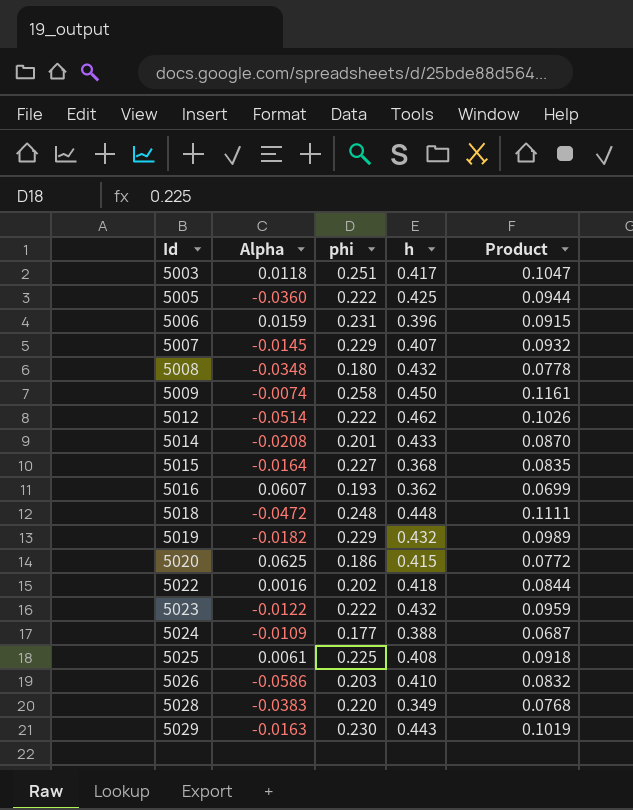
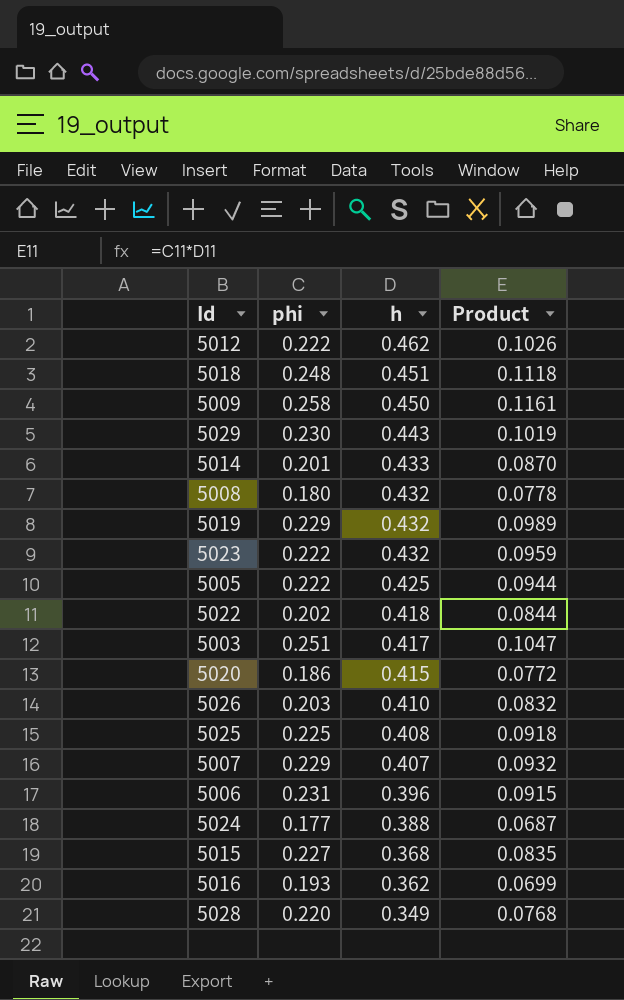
row order: Id ascending -> h descending
column Alpha | position: 2 -> none
5018 | h: 0.448 -> 0.451
5018 | Product: 0.1111 -> 0.1118

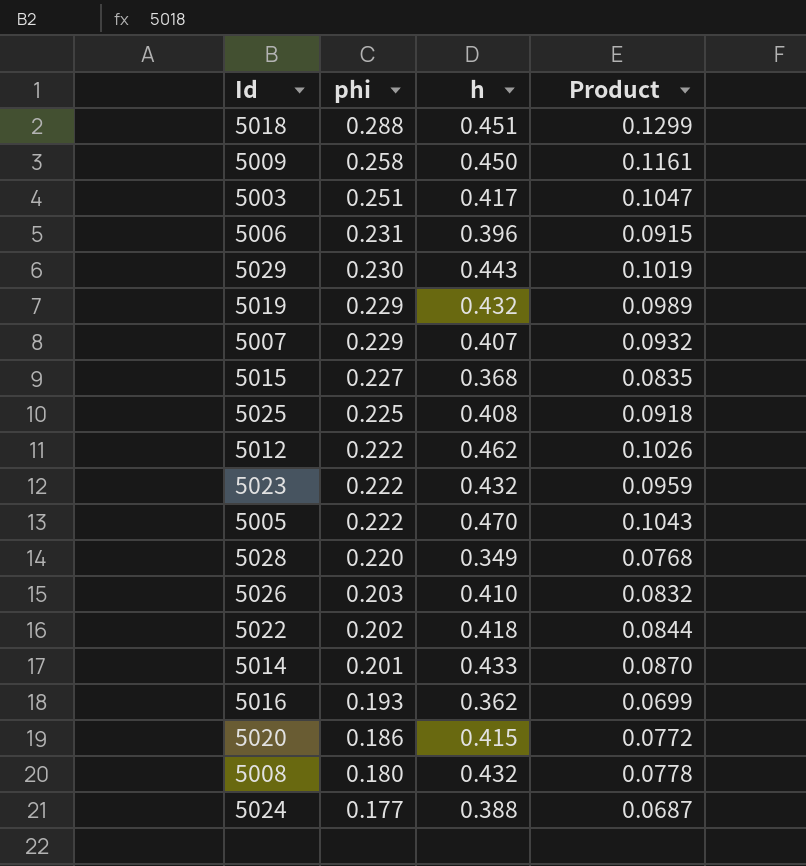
row order: h descending -> phi descending
5018 | phi: 0.248 -> 0.288
5018 | Product: 0.1118 -> 0.1299
5005 | h: 0.425 -> 0.470
5005 | Product: 0.0944 -> 0.1043

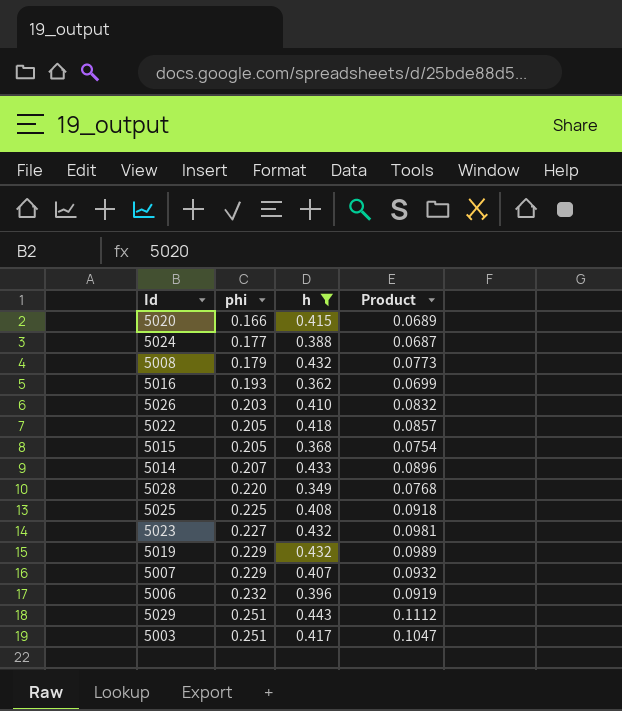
filter: none -> h <= 0.443
row order: phi descending -> phi ascending
5020 | phi: 0.186 -> 0.166
5020 | Product: 0.0772 -> 0.0689
5008 | phi: 0.180 -> 0.179
5008 | Product: 0.0778 -> 0.0773
5022 | phi: 0.202 -> 0.205
5022 | Product: 0.0844 -> 0.0857
5015 | phi: 0.227 -> 0.205
5015 | Product: 0.0835 -> 0.0754
5014 | phi: 0.201 -> 0.207
5014 | Product: 0.0870 -> 0.0896
5023 | phi: 0.222 -> 0.227
5023 | Product: 0.0959 -> 0.0981
5006 | phi: 0.231 -> 0.232
5006 | Product: 0.0915 -> 0.0919
5029 | phi: 0.230 -> 0.251
5029 | Product: 0.1019 -> 0.1112

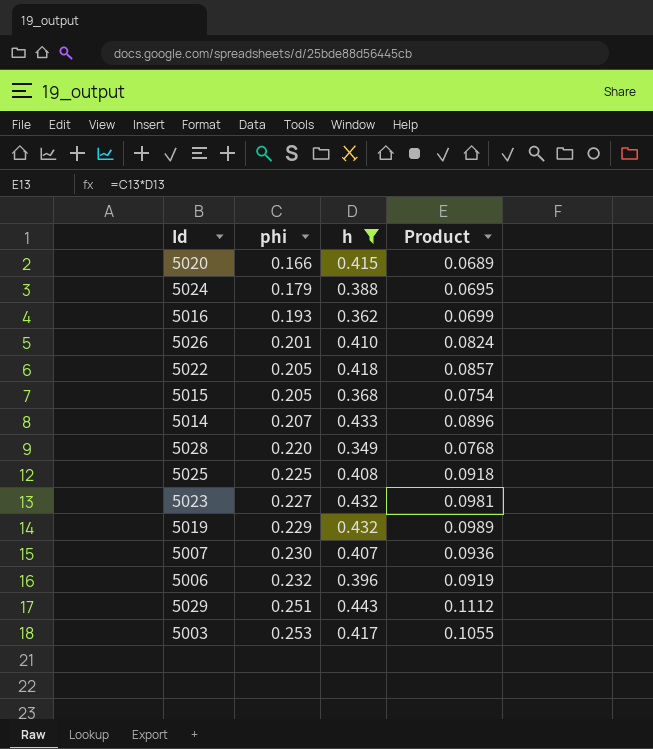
row 5008: 0.179 | 0.432 | 0.0773 -> none
5024 | phi: 0.177 -> 0.179
5024 | Product: 0.0687 -> 0.0695
5026 | phi: 0.203 -> 0.201
5026 | Product: 0.0832 -> 0.0824
5007 | phi: 0.229 -> 0.230
5007 | Product: 0.0932 -> 0.0936
5003 | phi: 0.251 -> 0.253
5003 | Product: 0.1047 -> 0.1055

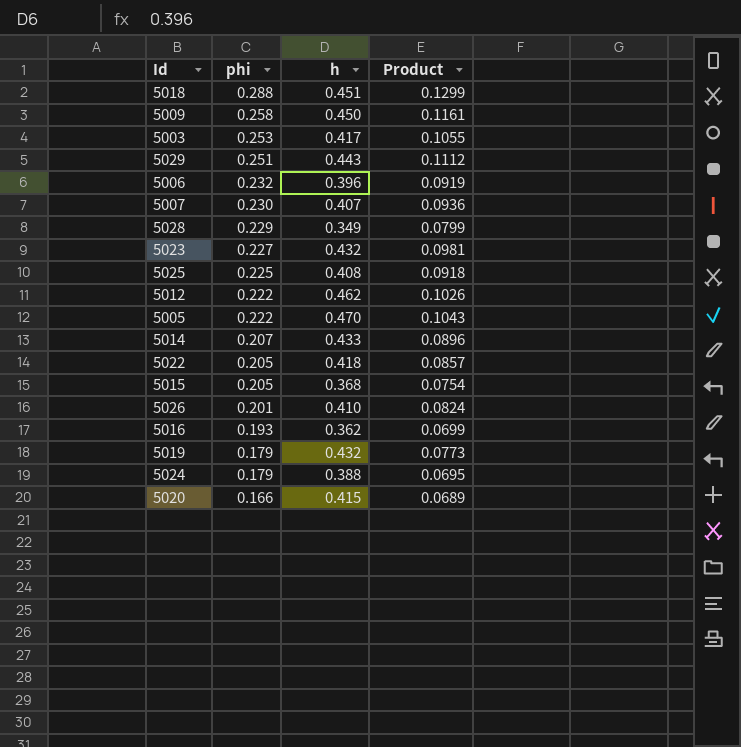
filter: h <= 0.443 -> none
row order: phi ascending -> phi descending
5028 | phi: 0.220 -> 0.229
5028 | Product: 0.0768 -> 0.0799
5019 | phi: 0.229 -> 0.179
5019 | Product: 0.0989 -> 0.0773

